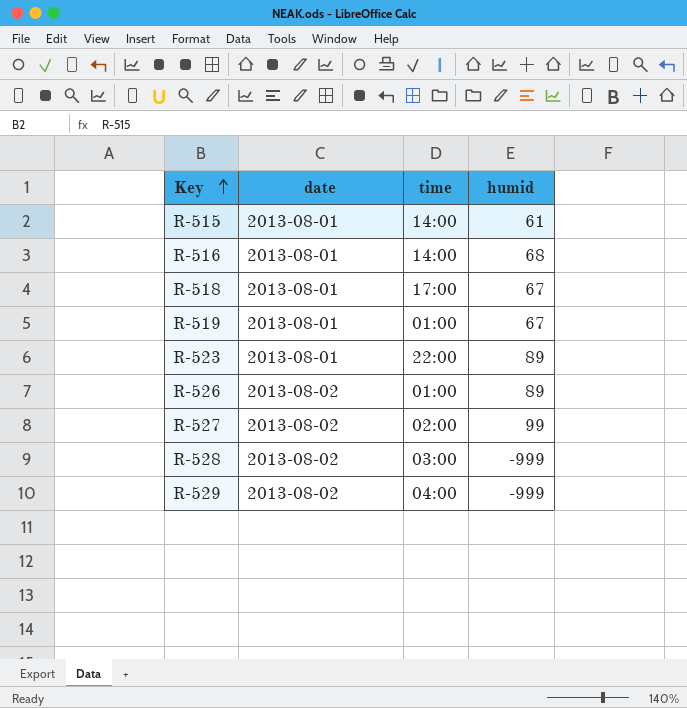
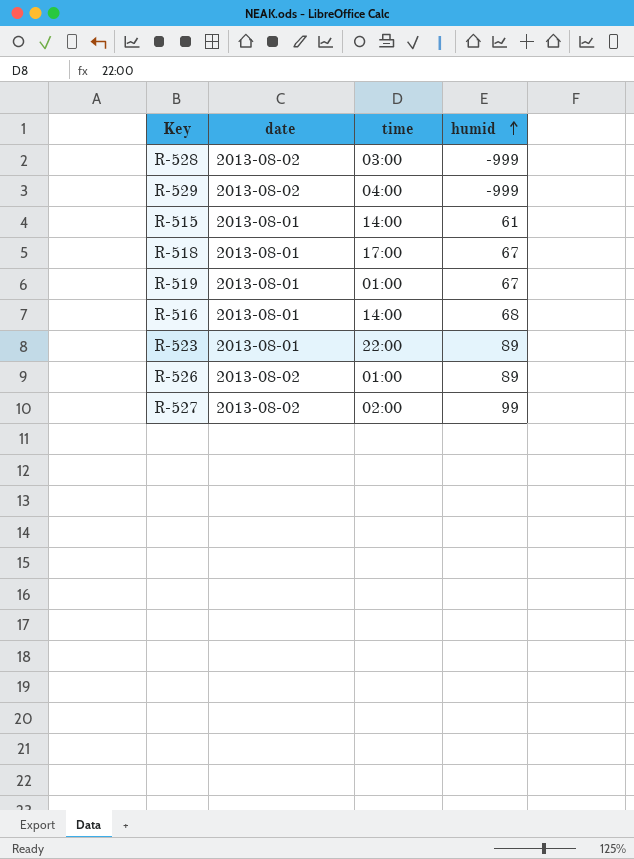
row order: Key ascending -> humid ascending

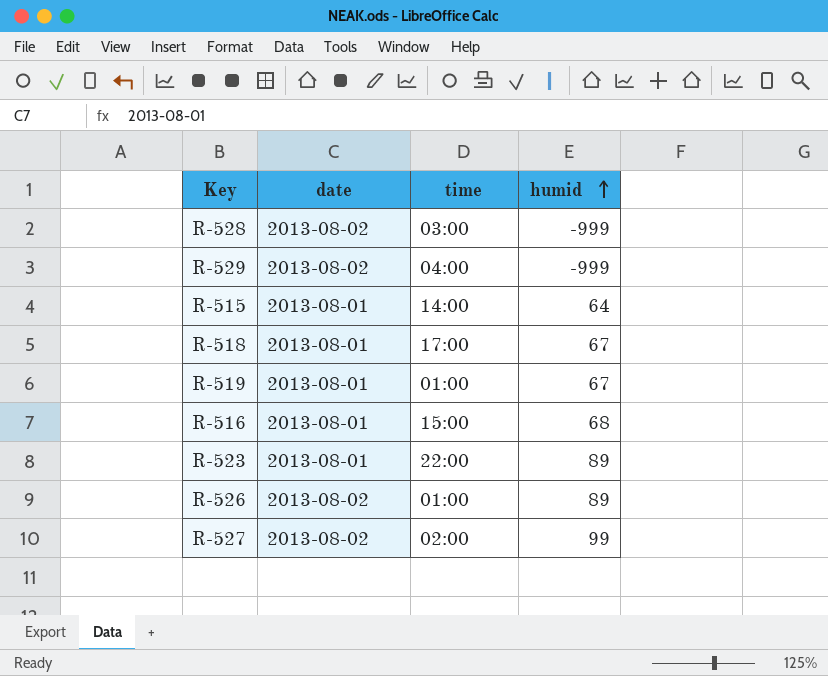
R-515 | humid: 61 -> 64
R-516 | time: 14:00 -> 15:00

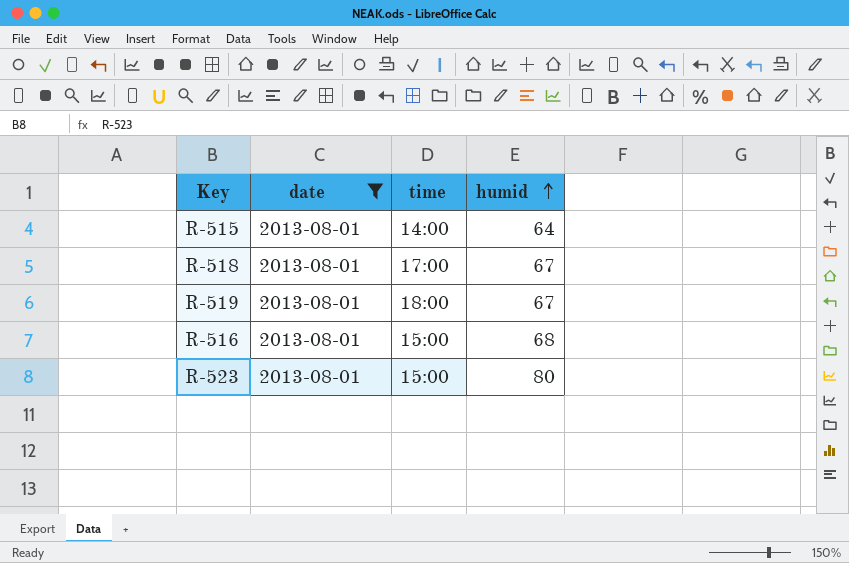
filter: none -> date = 2013-08-01
R-519 | time: 01:00 -> 18:00
R-523 | time: 22:00 -> 15:00
R-523 | humid: 89 -> 80

